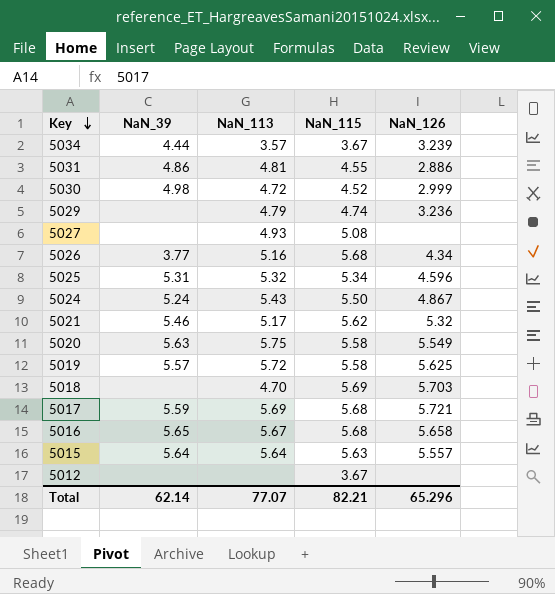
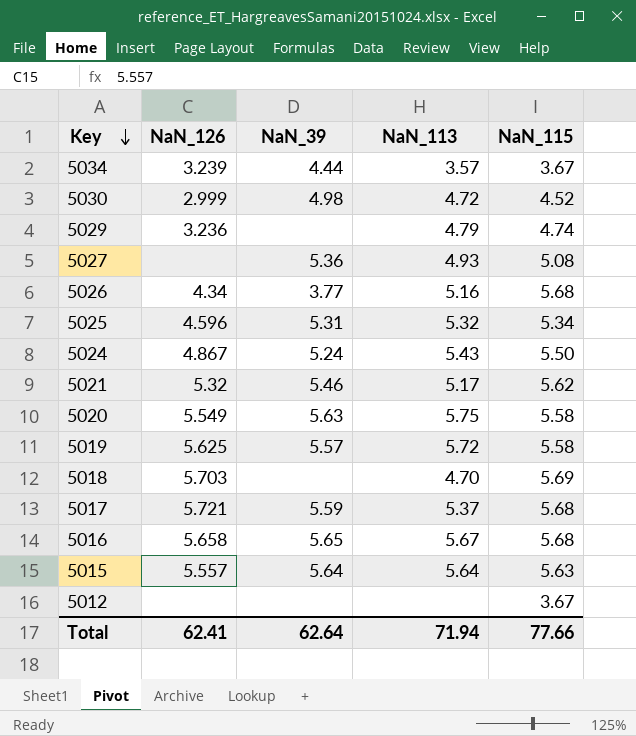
column NaN_126 | position: 5 -> 2
row 5031: 4.86 | 4.81 | 4.55 | 2.886 -> none
5027 | NaN_39: none -> 5.36
5017 | NaN_113: 5.69 -> 5.37
Total | NaN_126: 65.296 -> 62.41
Total | NaN_39: 62.14 -> 62.64
Total | NaN_113: 77.07 -> 71.94
Total | NaN_115: 82.21 -> 77.66

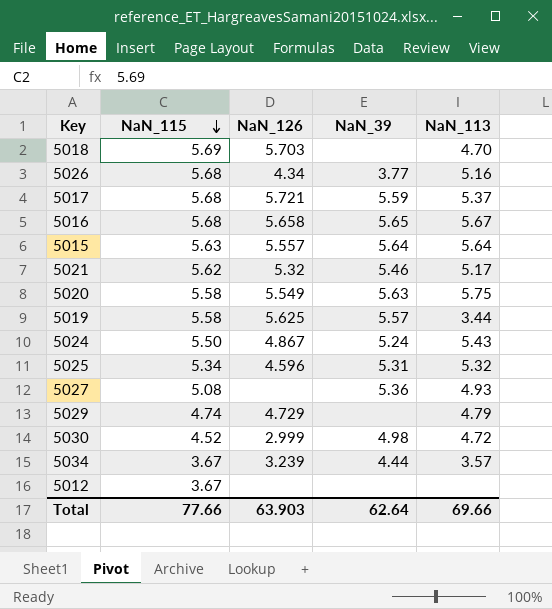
row order: Key descending -> NaN_115 descending
column NaN_115 | position: 5 -> 2
5019 | NaN_113: 5.72 -> 3.44
5029 | NaN_126: 3.236 -> 4.729
Total | NaN_126: 62.41 -> 63.903
Total | NaN_113: 71.94 -> 69.66

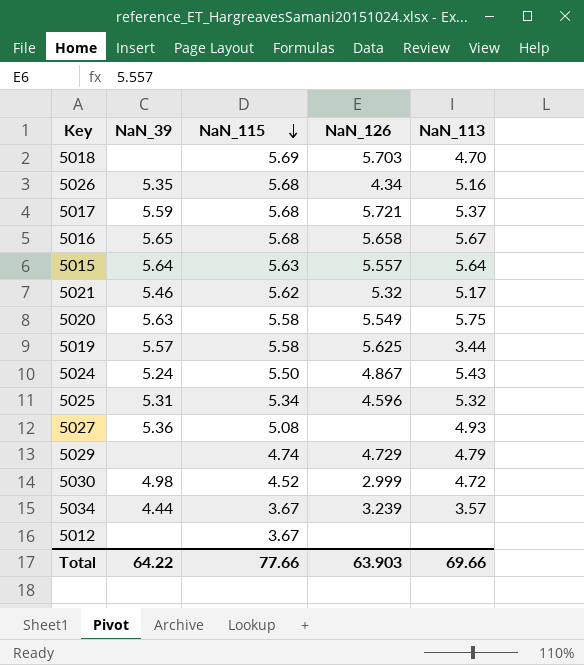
column NaN_39 | position: 4 -> 2
5026 | NaN_39: 3.77 -> 5.35
Total | NaN_39: 62.64 -> 64.22

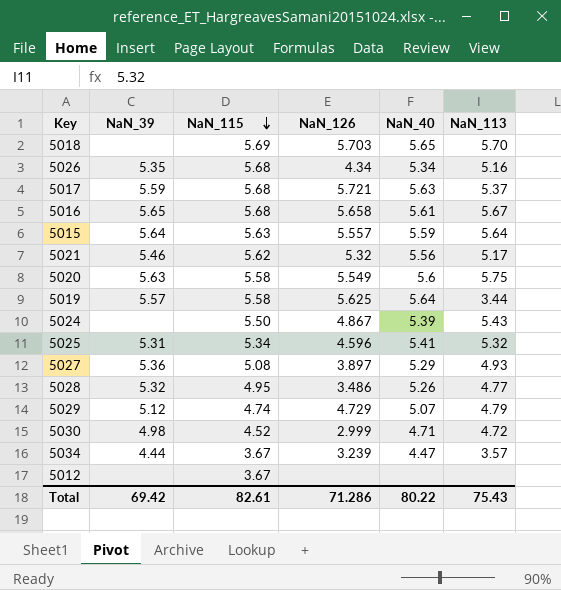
column NaN_40 | position: none -> 5
5018 | NaN_113: 4.70 -> 5.70
5024 | NaN_39: 5.24 -> none
5027 | NaN_126: none -> 3.897
row 5028: none -> 5.32 | 4.95 | 3.486 | 5.26 | 4.77
5029 | NaN_39: none -> 5.12
Total | NaN_39: 64.22 -> 69.42
Total | NaN_115: 77.66 -> 82.61
Total | NaN_126: 63.903 -> 71.286
Total | NaN_113: 69.66 -> 75.43

